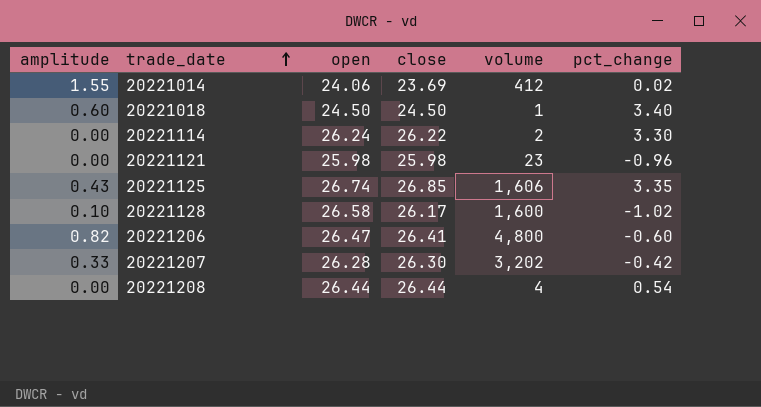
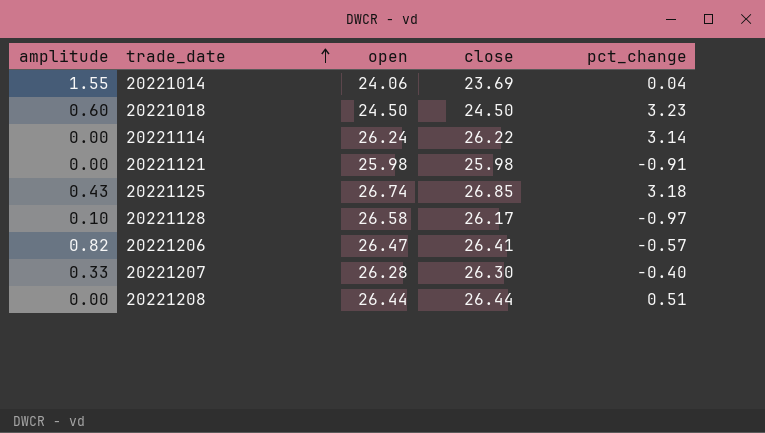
column volume | position: 5 -> none
20221014 | pct_change: 0.02 -> 0.04
20221018 | pct_change: 3.40 -> 3.23
20221114 | pct_change: 3.30 -> 3.14
20221121 | pct_change: -0.96 -> -0.91
20221125 | pct_change: 3.35 -> 3.18
20221128 | pct_change: -1.02 -> -0.97
20221206 | pct_change: -0.60 -> -0.57
20221207 | pct_change: -0.42 -> -0.40
20221208 | pct_change: 0.54 -> 0.51

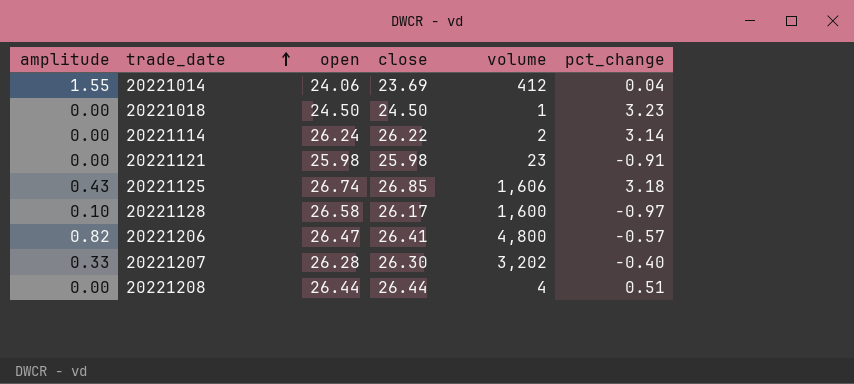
column volume | position: none -> 5
20221018 | amplitude: 0.60 -> 0.00

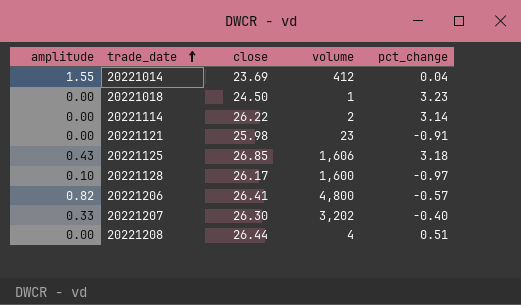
column open | position: 3 -> none

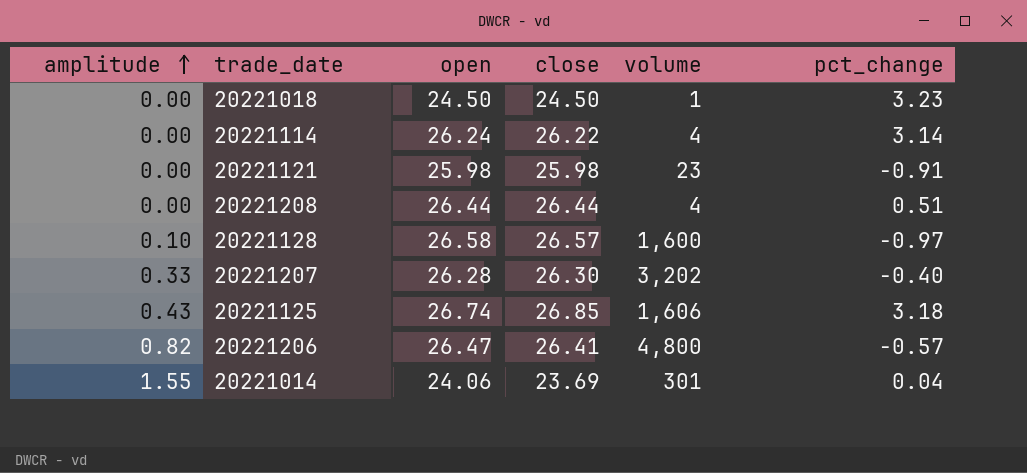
row order: trade_date ascending -> amplitude ascending
column open | position: none -> 3
20221114 | volume: 2 -> 4
20221128 | close: 26.17 -> 26.57
20221014 | volume: 412 -> 301

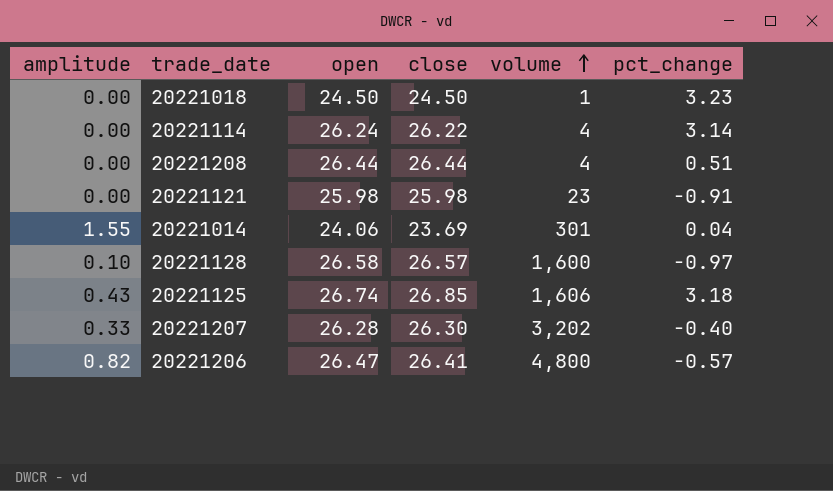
row order: amplitude ascending -> volume ascending

